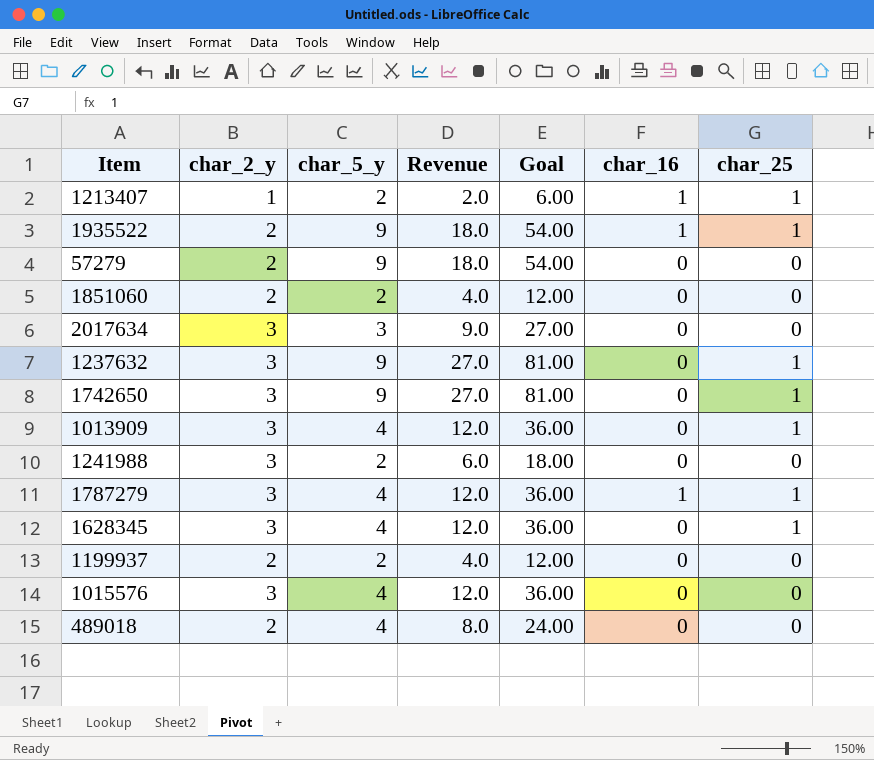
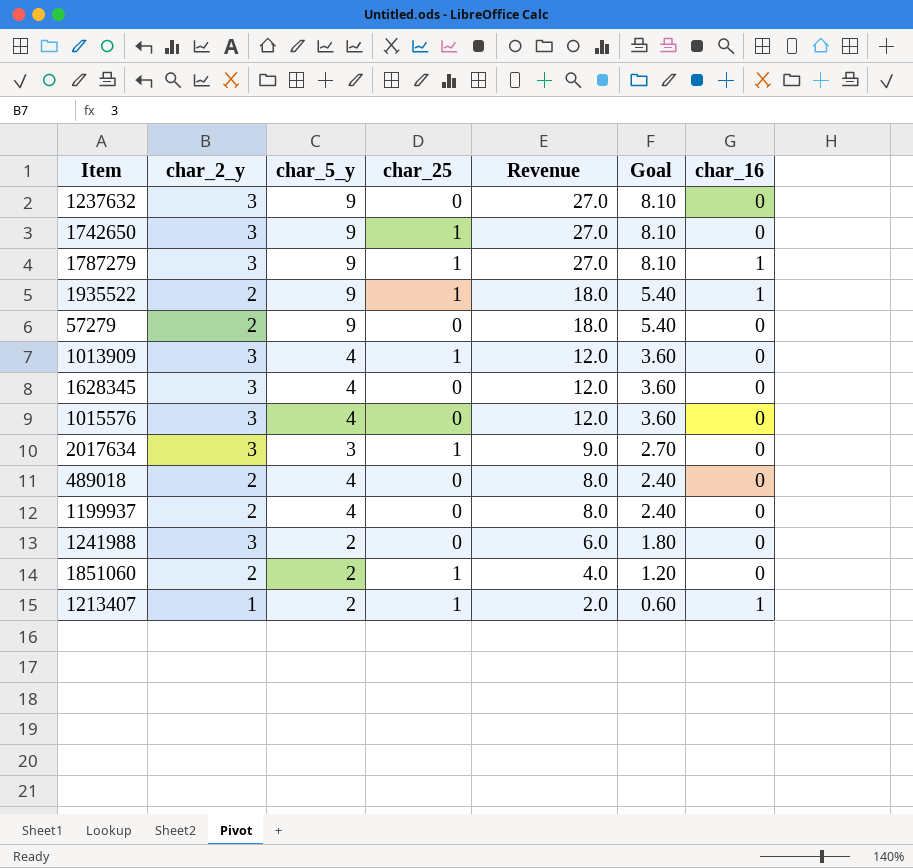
row order: none -> Revenue descending
column char_25 | position: 7 -> 4
column Goal | formula: [Revenue] * 3 -> [Revenue] * 0.3
1237632 | char_25: 1 -> 0
1787279 | char_5_y: 4 -> 9
1787279 | Revenue: 12.0 -> 27.0
1628345 | char_25: 1 -> 0
2017634 | char_25: 0 -> 1
1199937 | char_5_y: 2 -> 4
1199937 | Revenue: 4.0 -> 8.0
1851060 | char_25: 0 -> 1

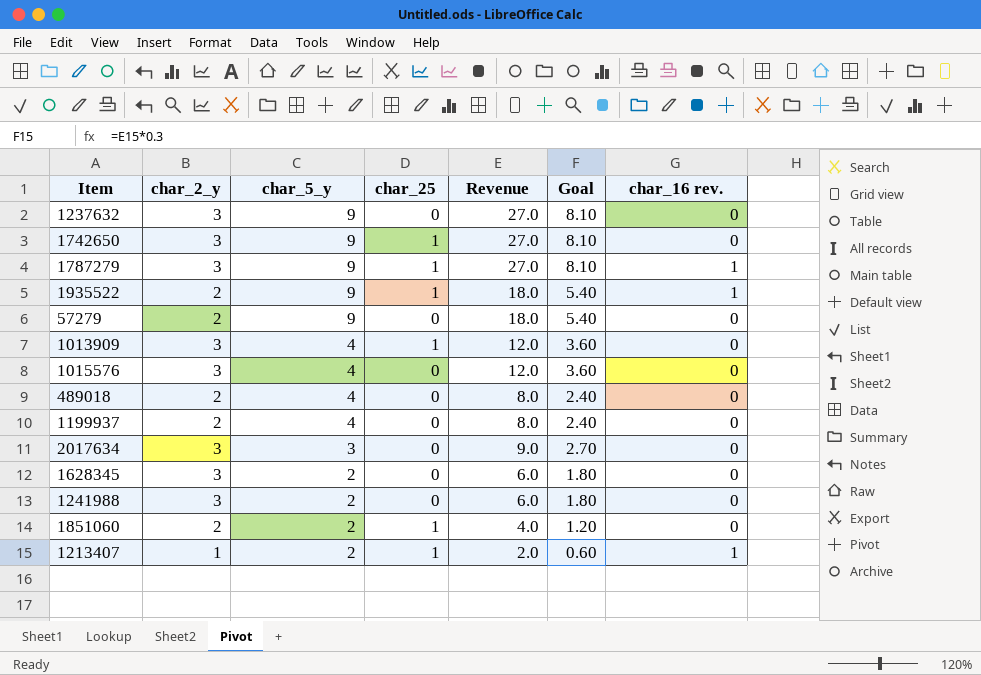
row order: Revenue descending -> char_5_y descending
column name: char_16 -> char_16 rev.
2017634 | char_25: 1 -> 0
1628345 | char_5_y: 4 -> 2
1628345 | Revenue: 12.0 -> 6.0
1628345 | Goal: 3.60 -> 1.80

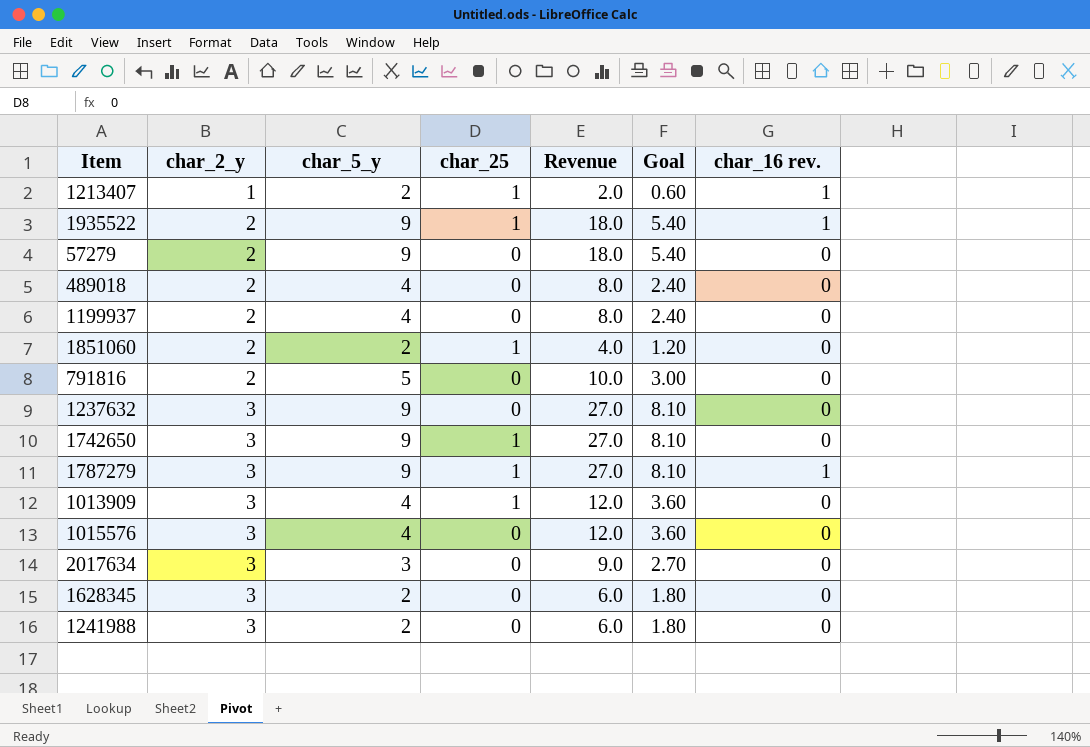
row order: char_5_y descending -> char_2_y ascending
row 791816: none -> 2 | 5 | 0 | 10.0 | 3.00 | 0

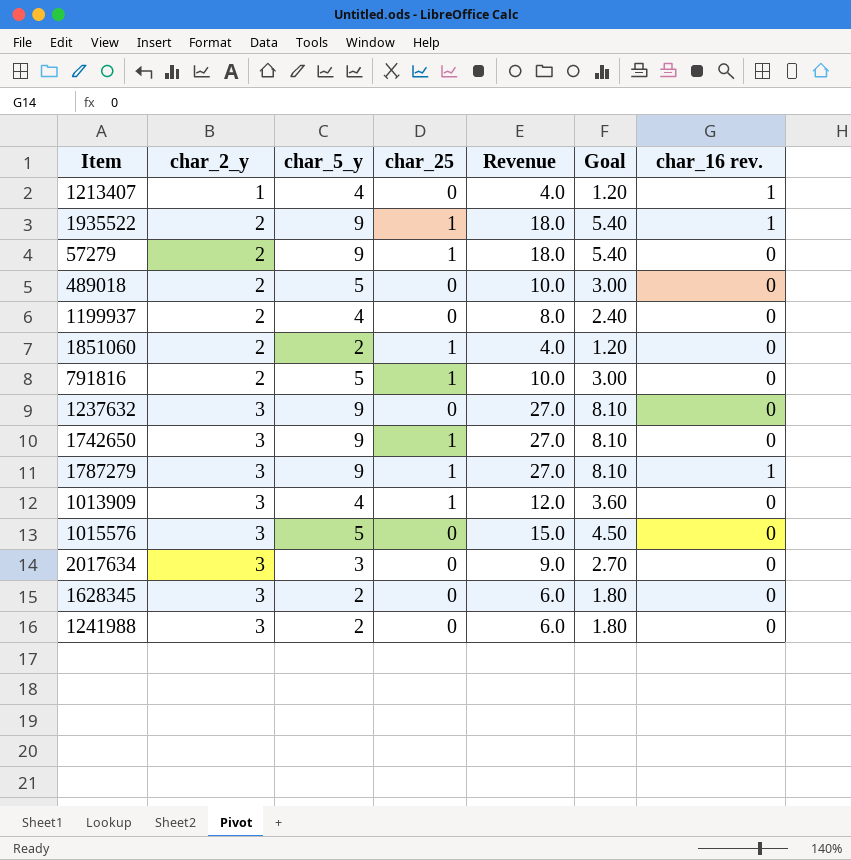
1213407 | char_5_y: 2 -> 4
1213407 | char_25: 1 -> 0
1213407 | Revenue: 2.0 -> 4.0
1213407 | Goal: 0.60 -> 1.20
57279 | char_25: 0 -> 1
489018 | char_5_y: 4 -> 5
489018 | Revenue: 8.0 -> 10.0
489018 | Goal: 2.40 -> 3.00
791816 | char_25: 0 -> 1
1015576 | char_5_y: 4 -> 5
1015576 | Revenue: 12.0 -> 15.0
1015576 | Goal: 3.60 -> 4.50

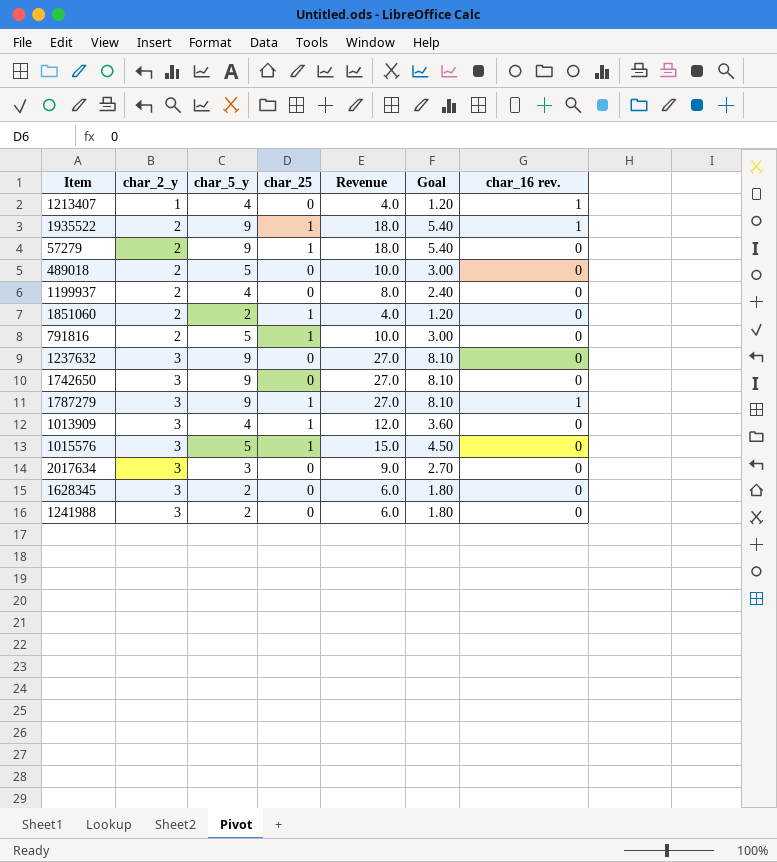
1742650 | char_25: 1 -> 0
1015576 | char_25: 0 -> 1

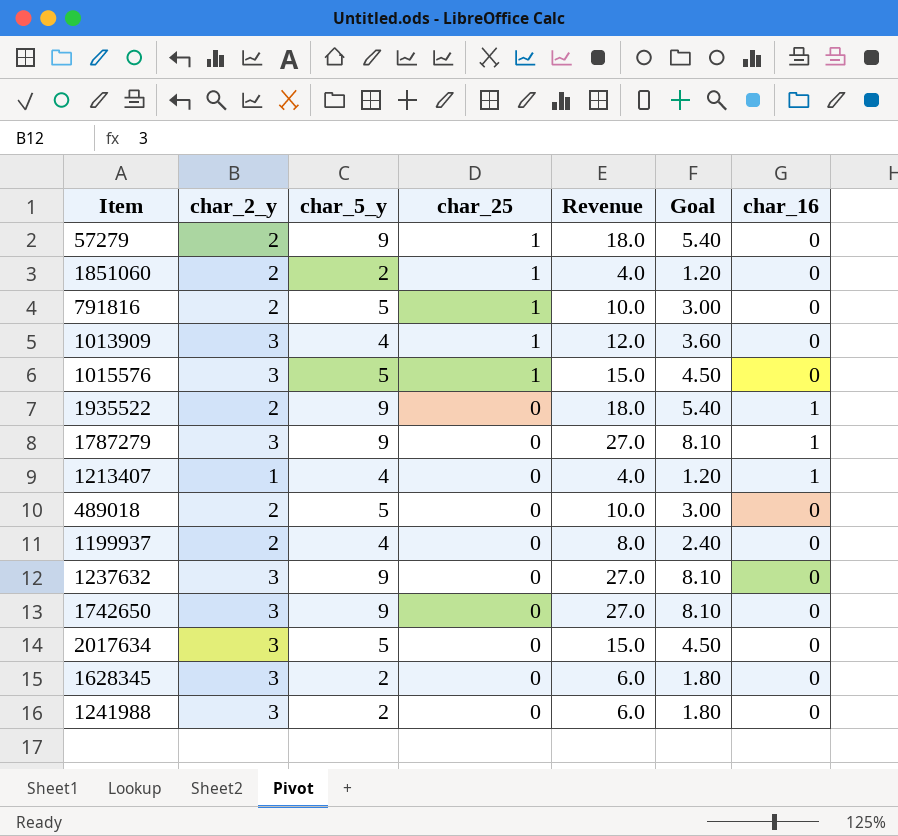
row order: char_2_y ascending -> char_25 descending
column name: char_16 rev. -> char_16
1935522 | char_25: 1 -> 0
1787279 | char_25: 1 -> 0
2017634 | char_5_y: 3 -> 5
2017634 | Revenue: 9.0 -> 15.0
2017634 | Goal: 2.70 -> 4.50

